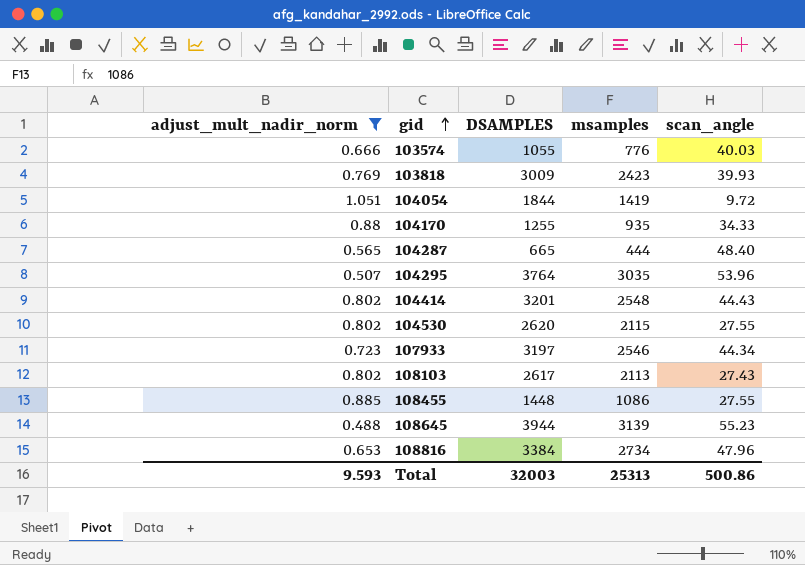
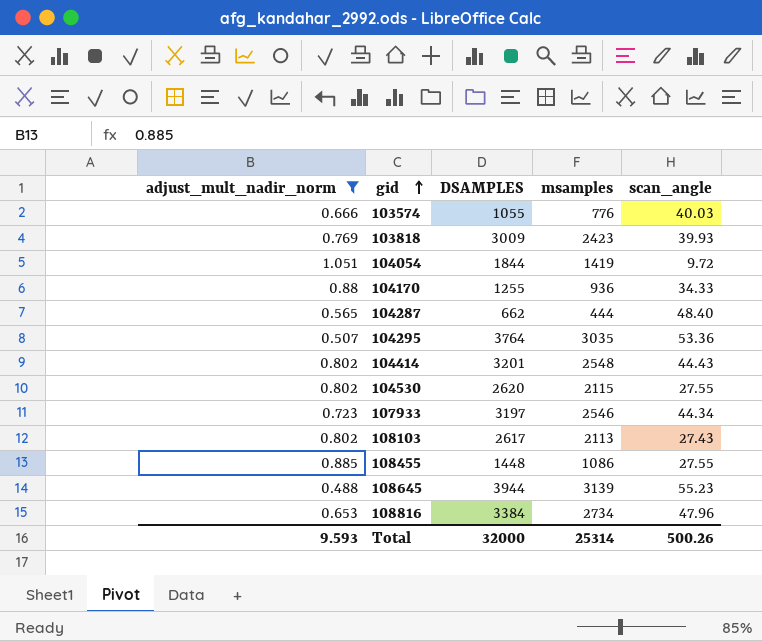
104170 | msamples: 935 -> 936
104287 | DSAMPLES: 665 -> 662
104295 | scan_angle: 53.96 -> 53.36
Total | DSAMPLES: 32003 -> 32000
Total | msamples: 25313 -> 25314
Total | scan_angle: 500.86 -> 500.26

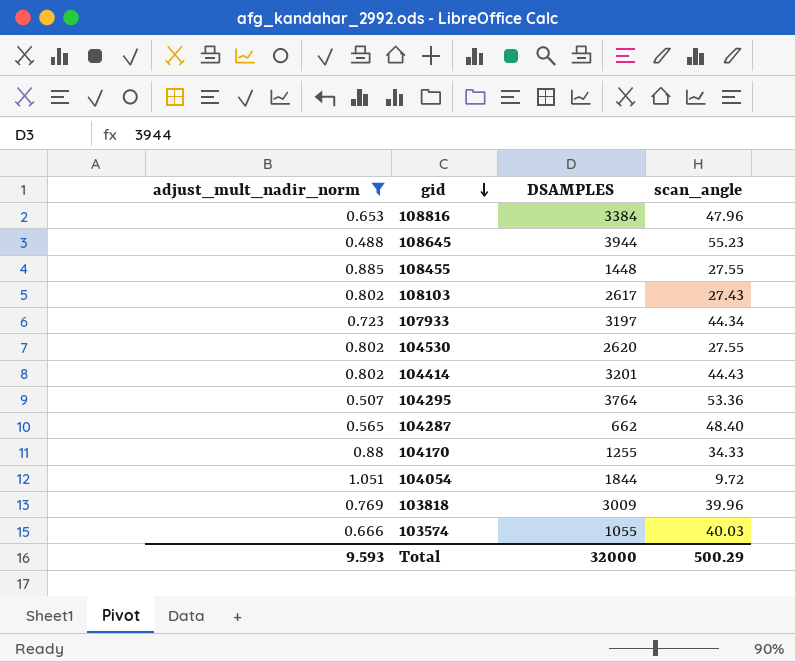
row order: gid ascending -> gid descending
column msamples | position: 4 -> none
103818 | scan_angle: 39.93 -> 39.96
Total | scan_angle: 500.26 -> 500.29

